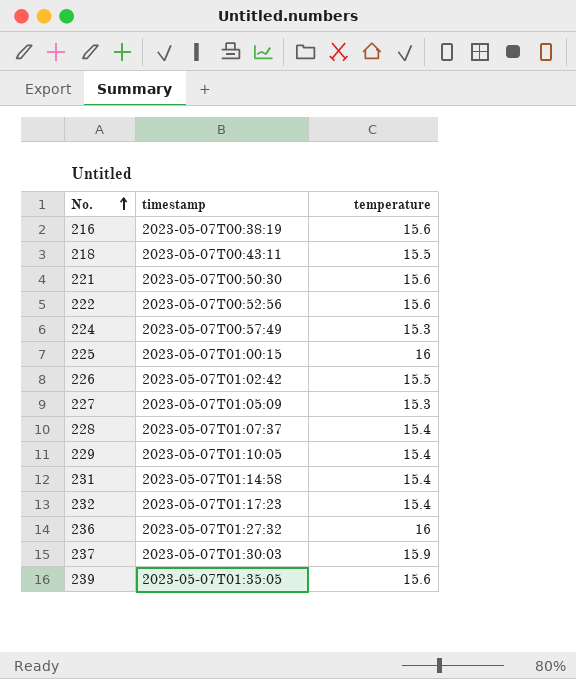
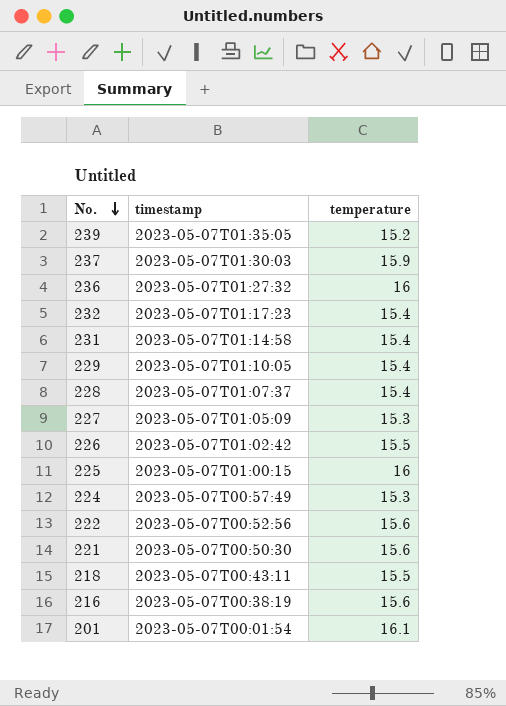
row order: No. ascending -> No. descending
239 | temperature: 15.6 -> 15.2
row 201: none -> 2023-05-07T00:01:54 | 16.1

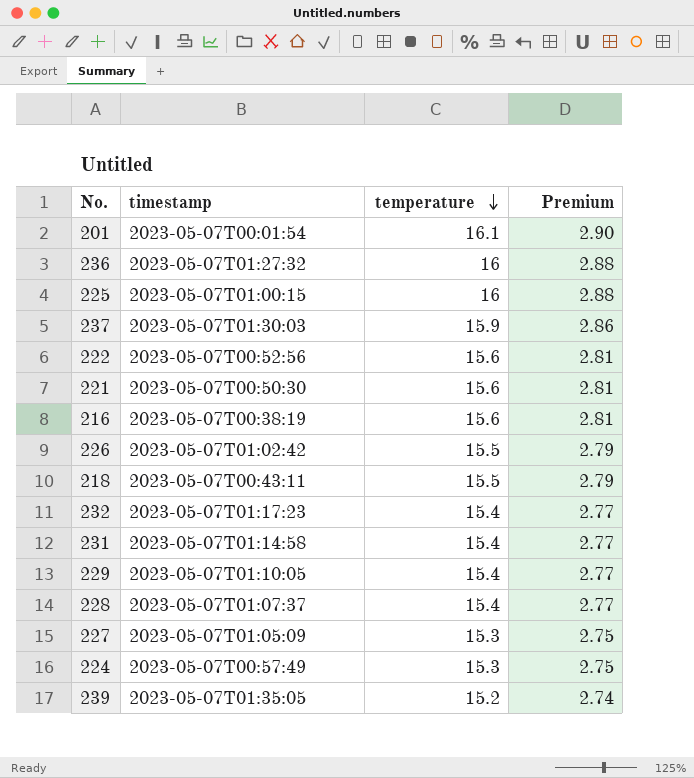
row order: No. descending -> temperature descending
column Premium | formula: none -> [temperature] * 0.18

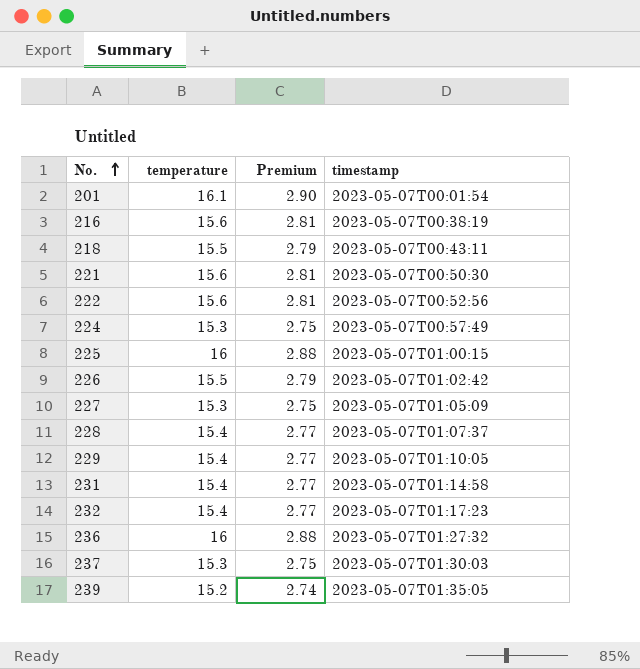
row order: temperature descending -> No. ascending
column timestamp | position: 2 -> 4
237 | temperature: 15.9 -> 15.3
237 | Premium: 2.86 -> 2.75

